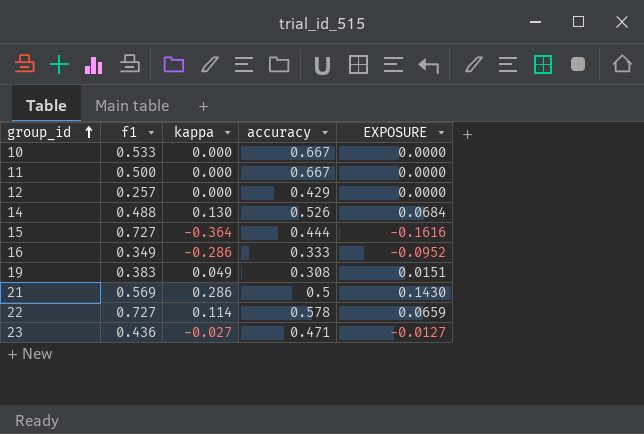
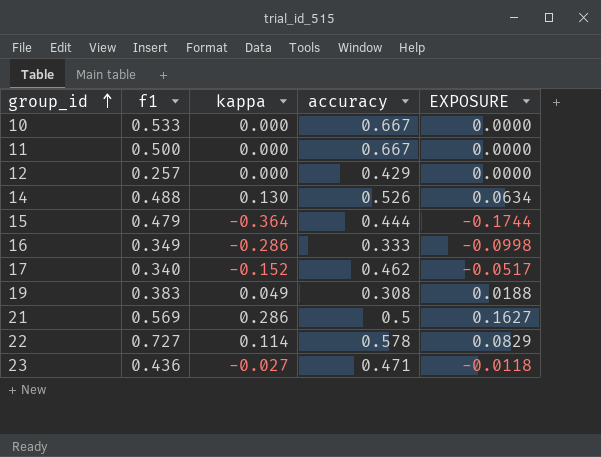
column EXPOSURE | formula: [kappa] * [accuracy] -> [f1] * [kappa]
15 | f1: 0.727 -> 0.479
row 17: none -> 0.340 | -0.152 | 0.462 | -0.0517

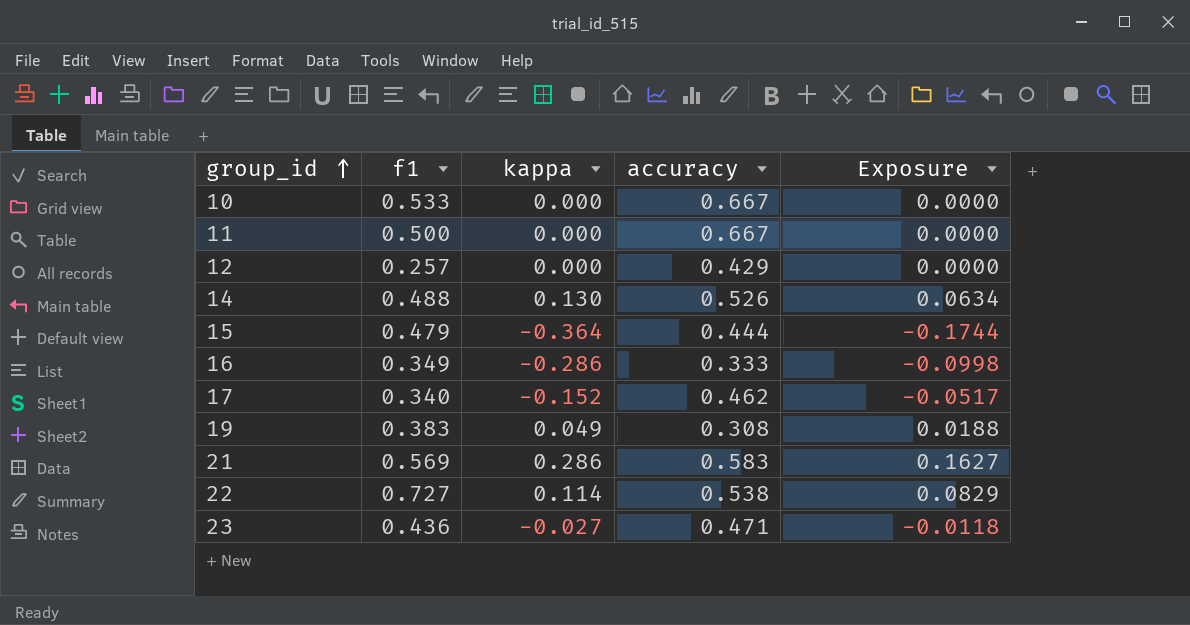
column name: EXPOSURE -> Exposure
21 | accuracy: 0.5 -> 0.583
22 | accuracy: 0.578 -> 0.538

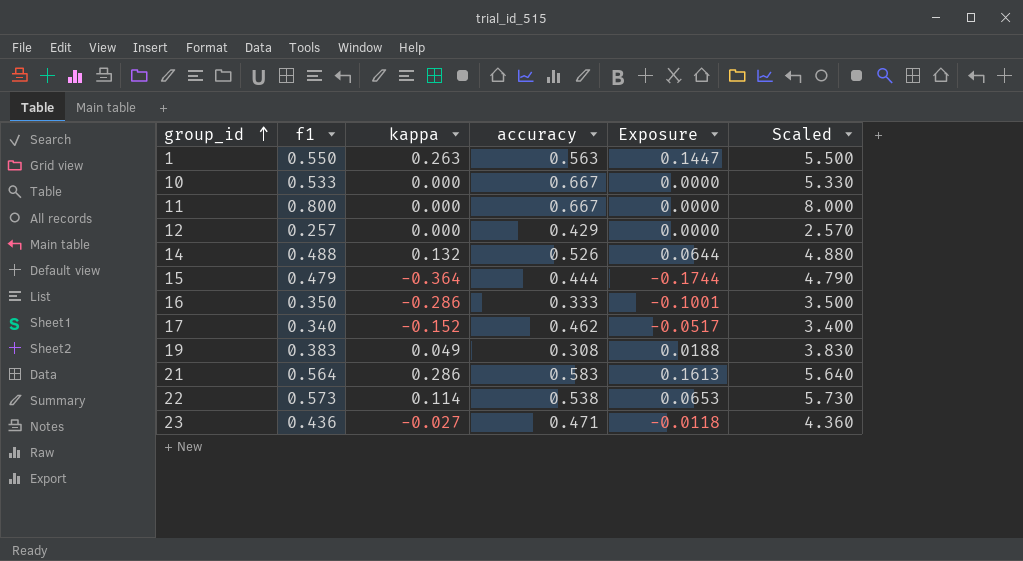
column Scaled | formula: none -> [f1] * 10
row 1: none -> 0.550 | 0.263 | 0.563 | 0.1447 | 5.500
11 | f1: 0.500 -> 0.800
14 | kappa: 0.130 -> 0.132
14 | Exposure: 0.0634 -> 0.0644
16 | f1: 0.349 -> 0.350
16 | Exposure: -0.0998 -> -0.1001
21 | f1: 0.569 -> 0.564
21 | Exposure: 0.1627 -> 0.1613
22 | f1: 0.727 -> 0.573
22 | Exposure: 0.0829 -> 0.0653

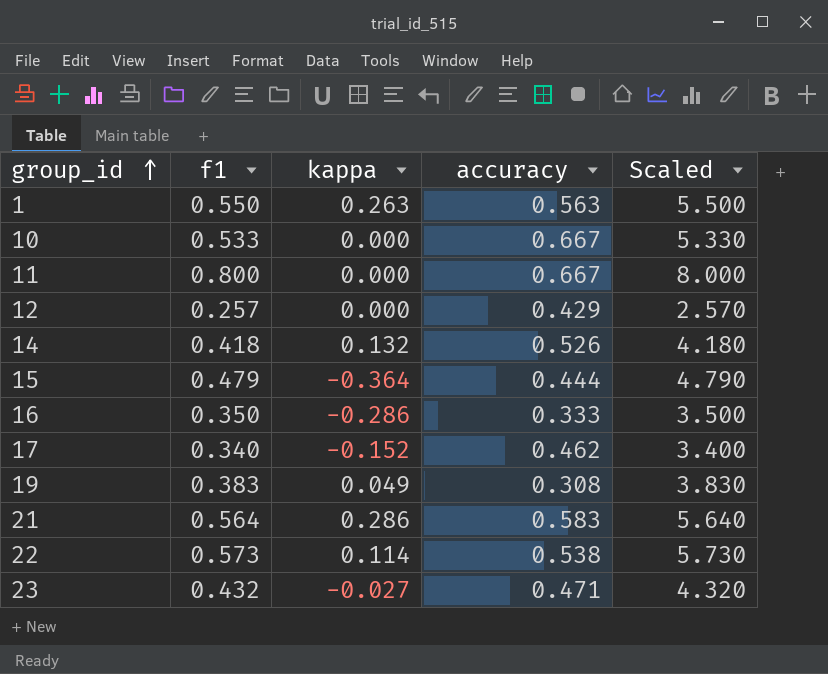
column Exposure | formula: [f1] * [kappa] -> none
14 | f1: 0.488 -> 0.418
14 | Scaled: 4.880 -> 4.180
23 | f1: 0.436 -> 0.432
23 | Scaled: 4.360 -> 4.320

